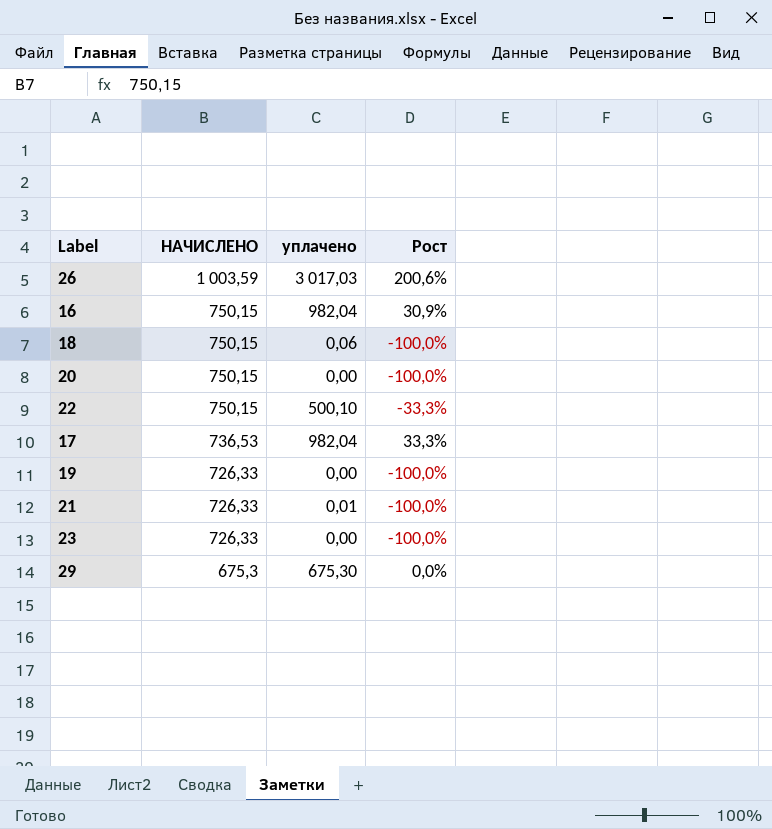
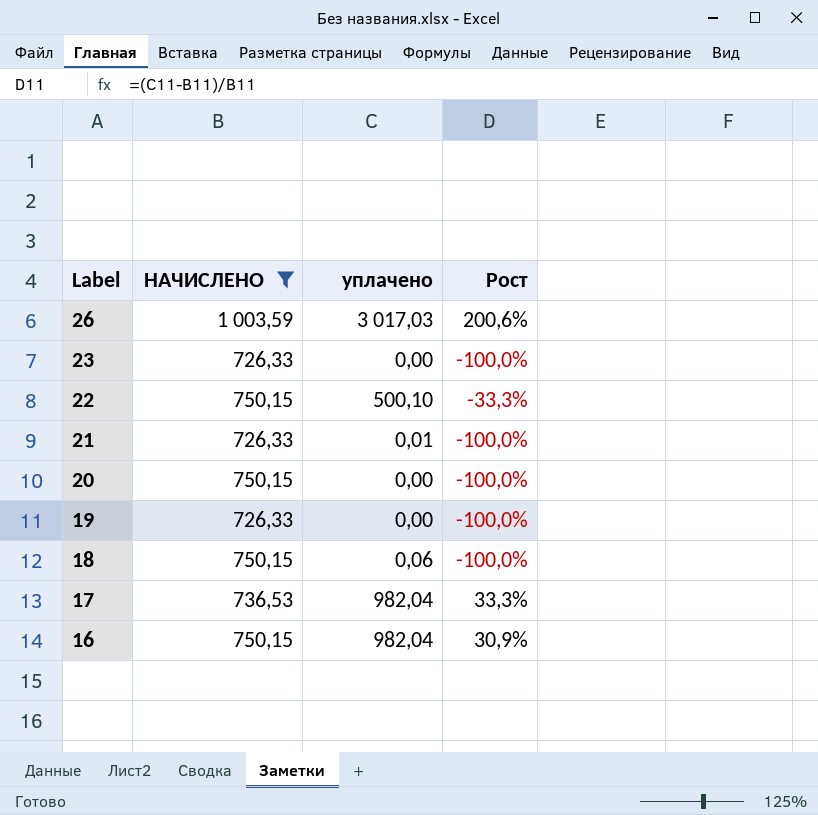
filter: none -> НАЧИСЛЕНО != 675,3
row order: НАЧИСЛЕНО descending -> Label descending

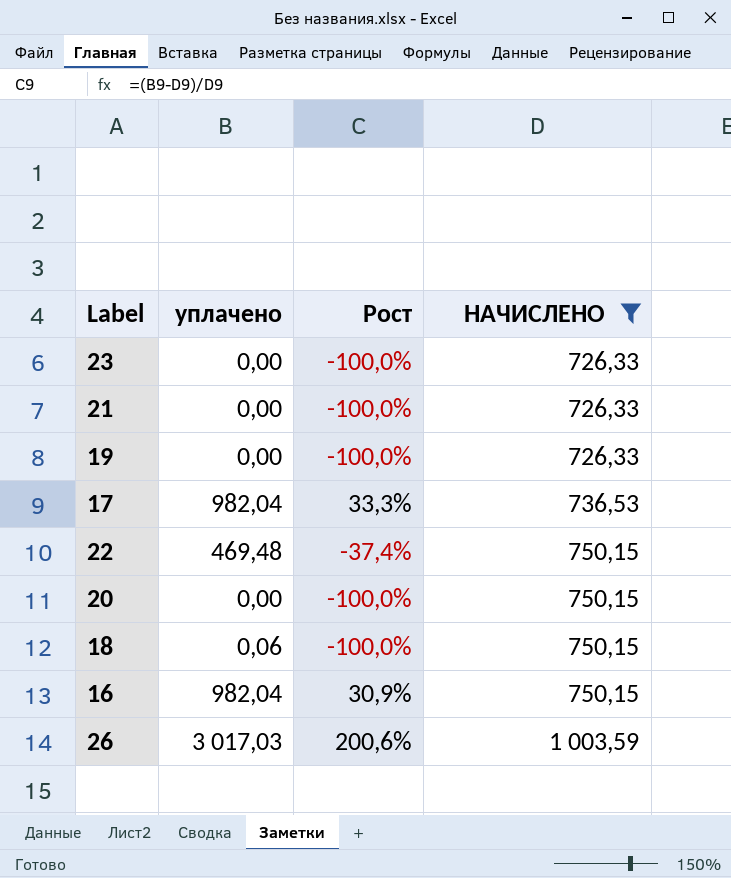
row order: Label descending -> НАЧИСЛЕНО ascending
column НАЧИСЛЕНО | position: 2 -> 4
21 | уплачено: 0,01 -> 0,00
22 | уплачено: 500,10 -> 469,48
22 | Рост: -33,3% -> -37,4%

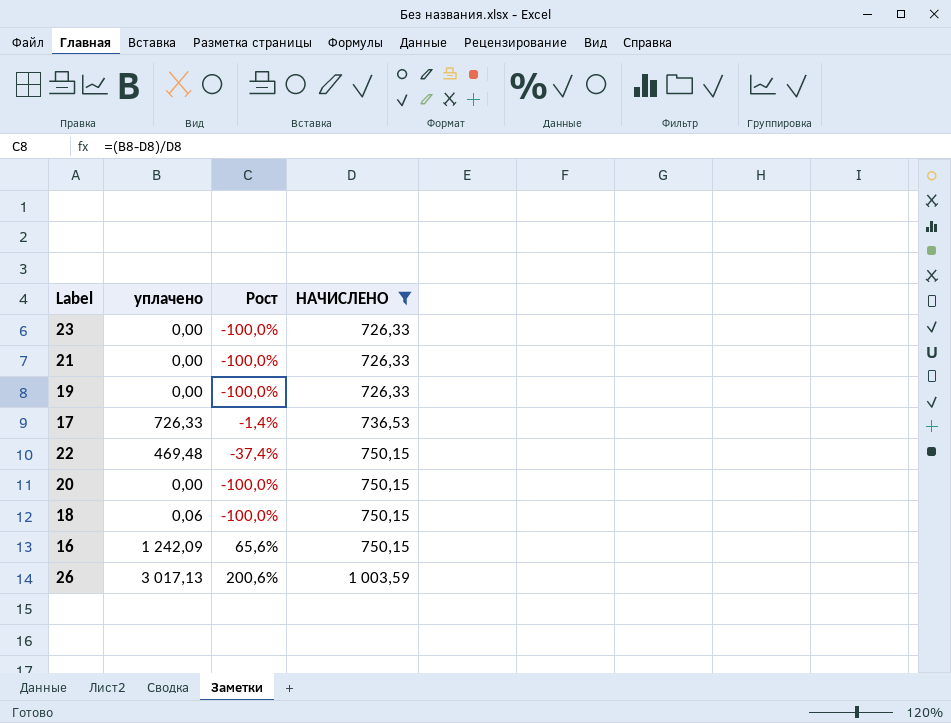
17 | уплачено: 982,04 -> 726,33
17 | Рост: 33,3% -> -1,4%
16 | уплачено: 982,04 -> 1 242,09
16 | Рост: 30,9% -> 65,6%
26 | уплачено: 3 017,03 -> 3 017,13

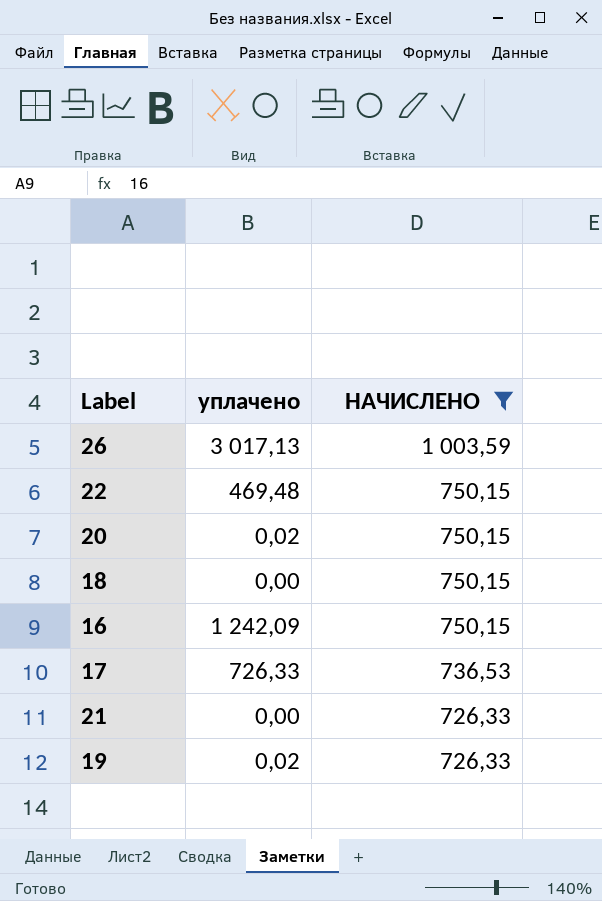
row order: НАЧИСЛЕНО ascending -> НАЧИСЛЕНО descending
column Рост | formula: ([уплачено] - [НАЧИСЛЕНО]) / [НАЧИСЛЕНО] -> none
row 23: 0,00 | -100,0% | 726,33 -> none
20 | уплачено: 0,00 -> 0,02
18 | уплачено: 0,06 -> 0,00
19 | уплачено: 0,00 -> 0,02

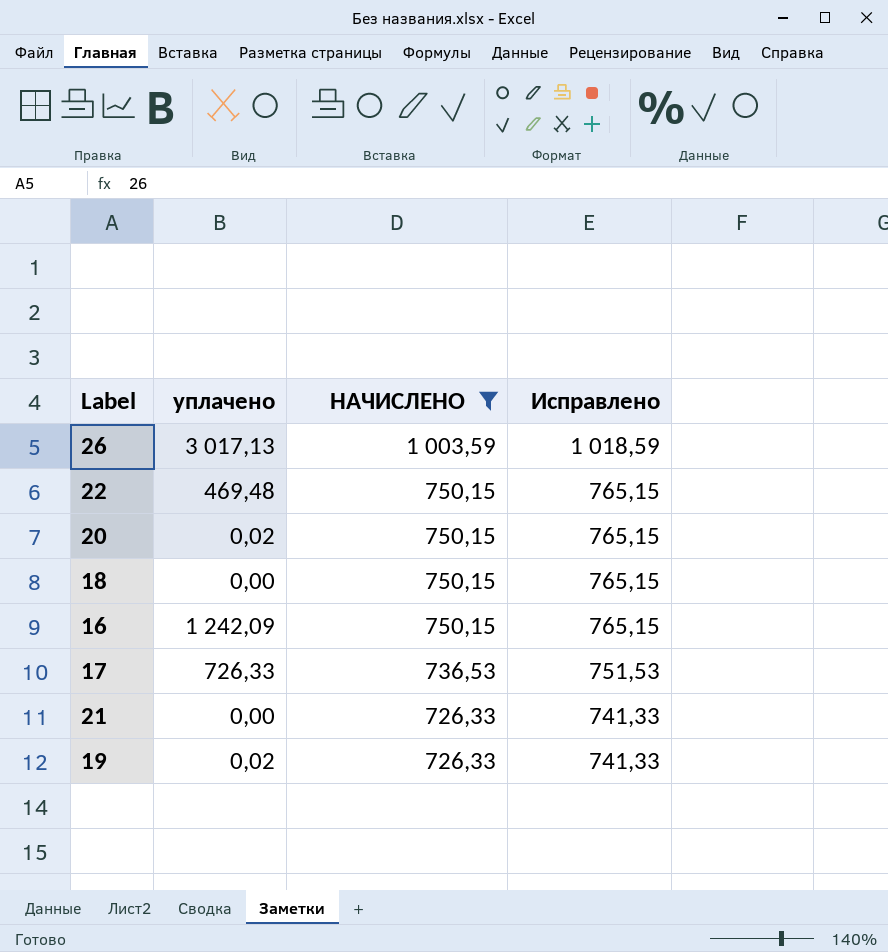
column Исправлено | formula: none -> [НАЧИСЛЕНО] + 15

